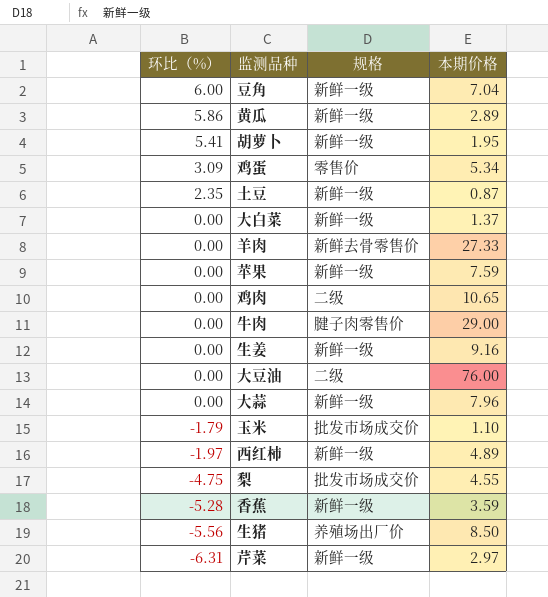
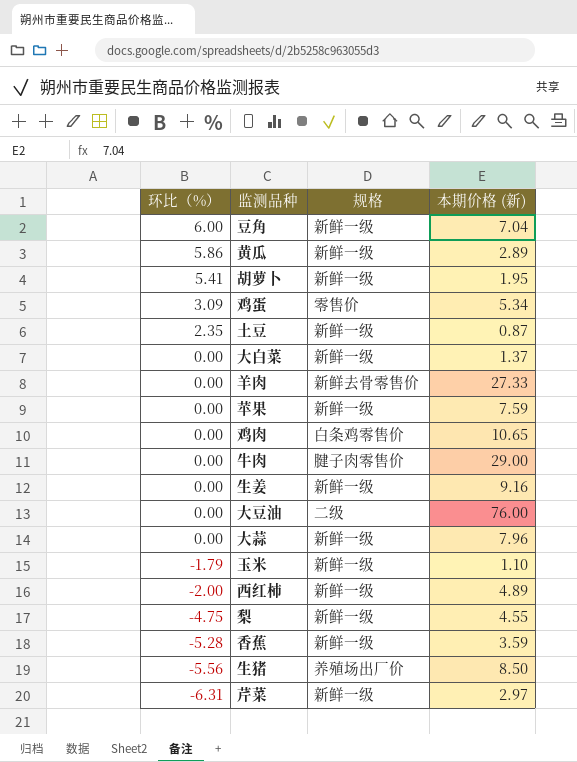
column name: 本期价格 -> 本期价格 (新)
鸡肉 | 规格: 二级 -> 白条鸡零售价
玉米 | 规格: 批发市场成交价 -> 新鲜一级
西红柿 | 环比（%）: -1.97 -> -2.00
梨 | 规格: 批发市场成交价 -> 新鲜一级

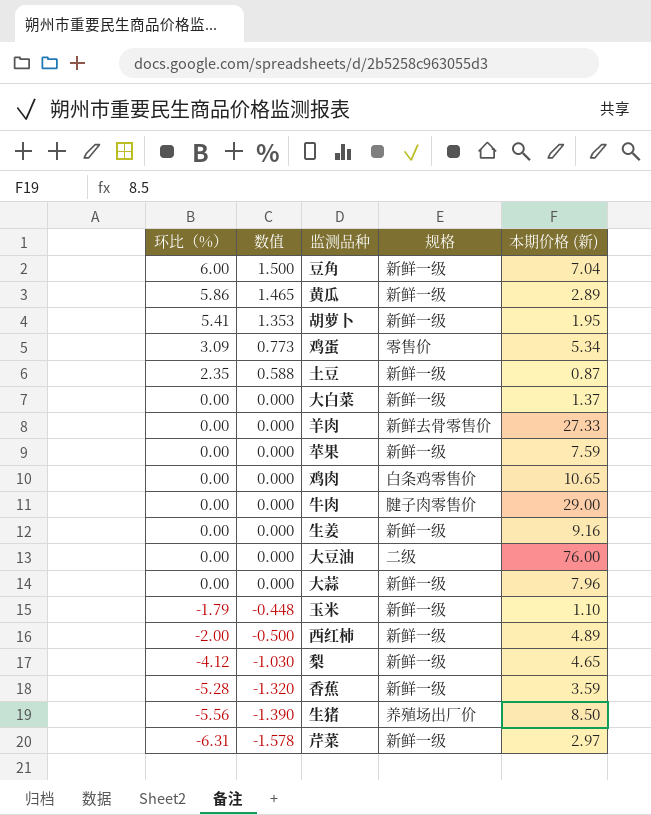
column 数值 | formula: none -> [环比（%）] * 0.25
梨 | 环比（%）: -4.75 -> -4.12
梨 | 本期价格 (新): 4.55 -> 4.65

